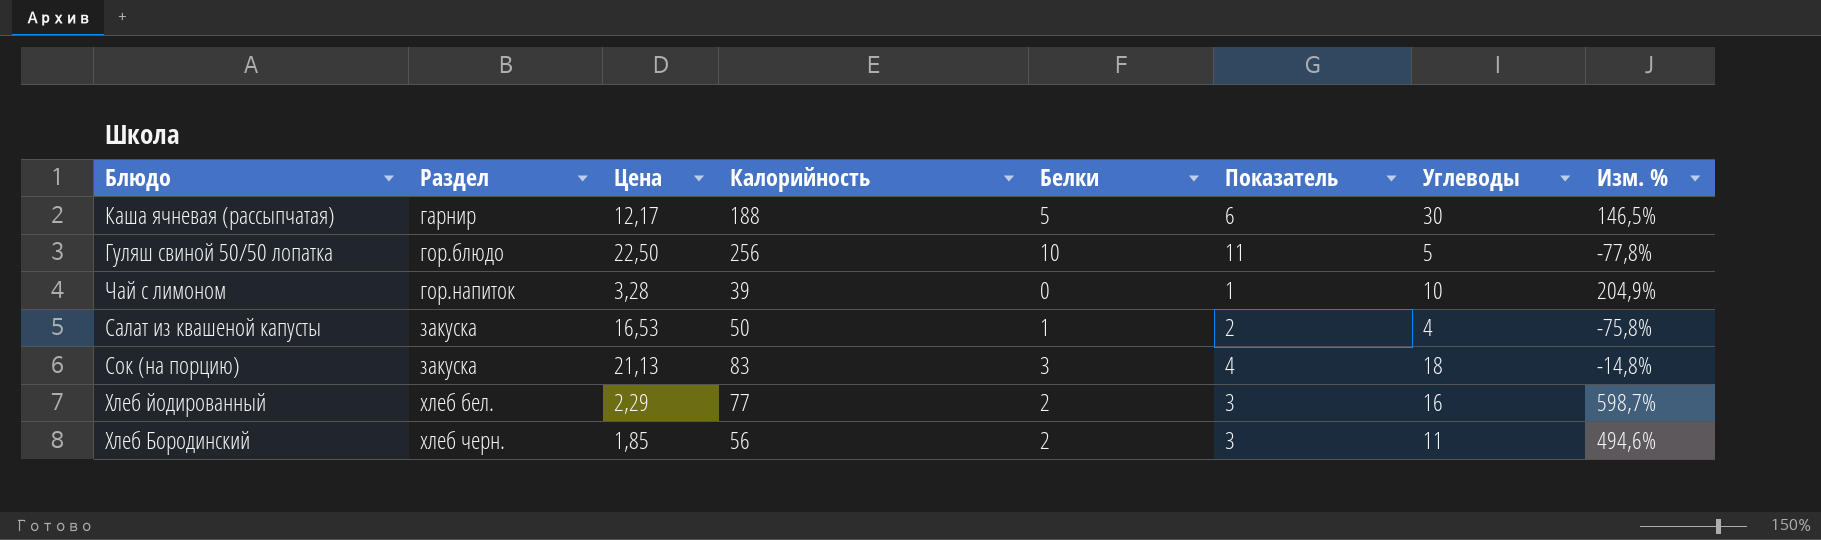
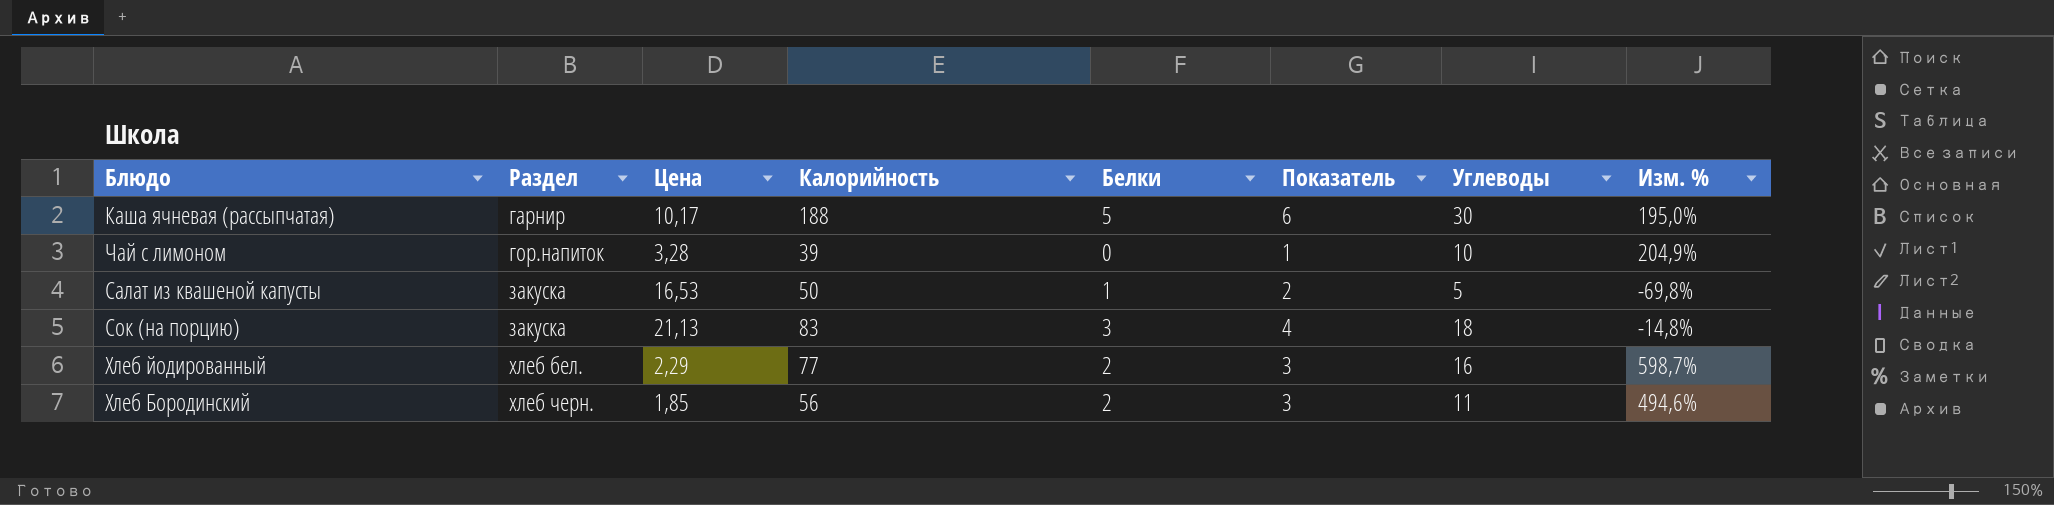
row Гуляш свиной 50/50 лопатка: гор.блюдо | 22,50 | 256 | 10 | 11 | 5 | -77,8% -> none
Каша ячневая (рассыпчатая) | Цена: 12,17 -> 10,17
Каша ячневая (рассыпчатая) | Изм. %: 146,5% -> 195,0%
Салат из квашеной капусты | Углеводы: 4 -> 5
Салат из квашеной капусты | Изм. %: -75,8% -> -69,8%

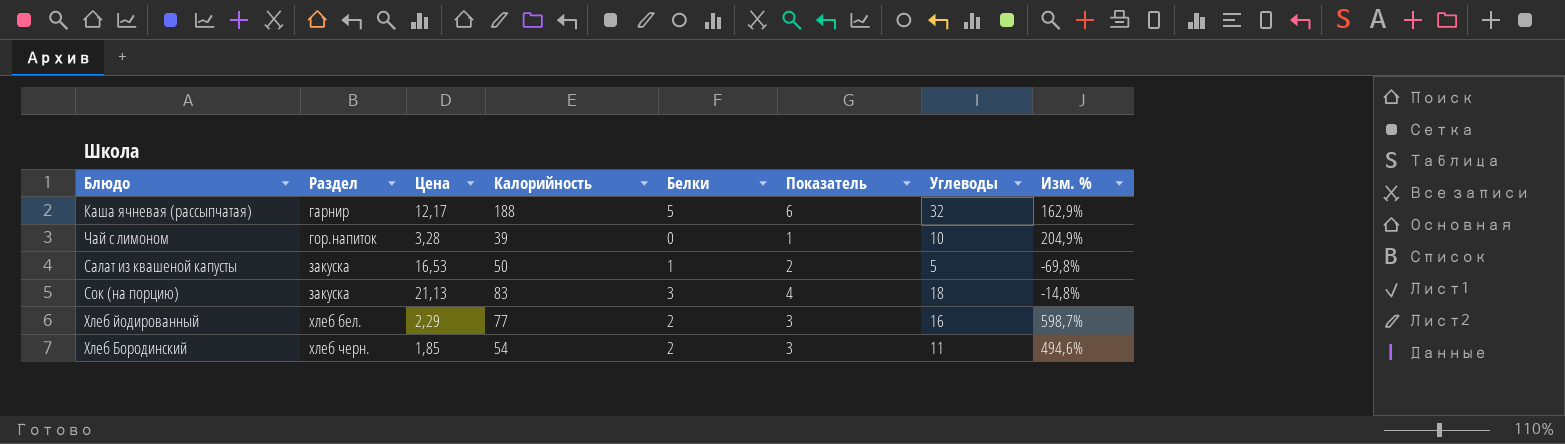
Каша ячневая (рассыпчатая) | Цена: 10,17 -> 12,17
Каша ячневая (рассыпчатая) | Углеводы: 30 -> 32
Каша ячневая (рассыпчатая) | Изм. %: 195,0% -> 162,9%
Хлеб Бородинский | Калорийность: 56 -> 54

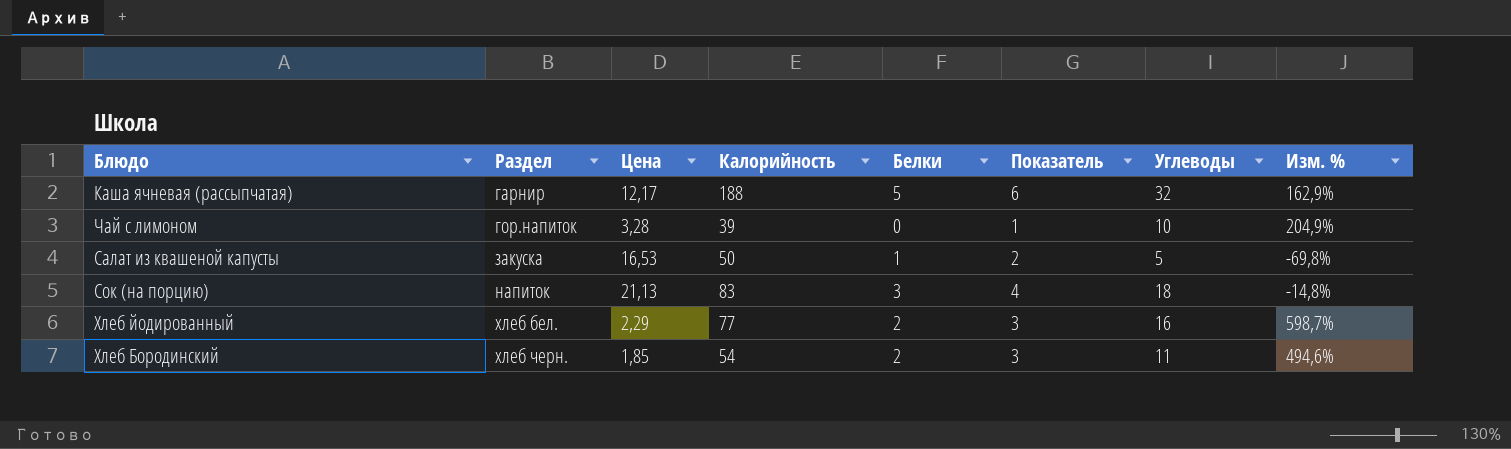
Сок (на порцию) | Раздел: закуска -> напиток

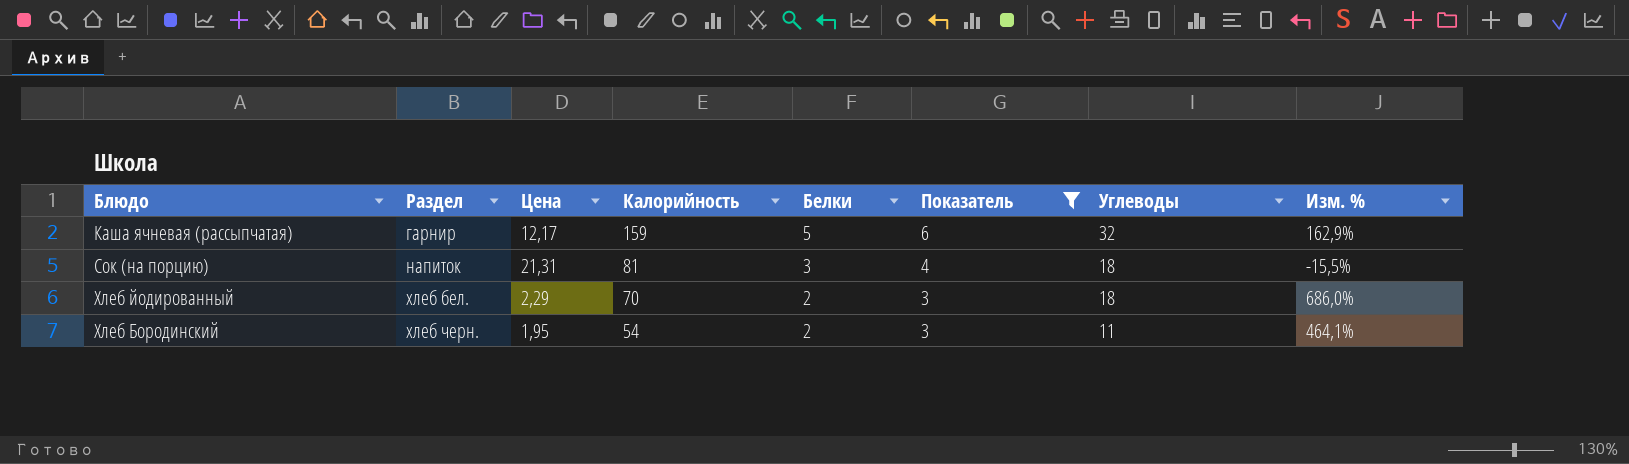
filter: none -> Показатель >= 3
Каша ячневая (рассыпчатая) | Калорийность: 188 -> 159
Сок (на порцию) | Цена: 21,13 -> 21,31
Сок (на порцию) | Калорийность: 83 -> 81
Сок (на порцию) | Изм. %: -14,8% -> -15,5%
Хлеб йодированный | Калорийность: 77 -> 70
Хлеб йодированный | Углеводы: 16 -> 18
Хлеб йодированный | Изм. %: 598,7% -> 686,0%
Хлеб Бородинский | Цена: 1,85 -> 1,95
Хлеб Бородинский | Изм. %: 494,6% -> 464,1%

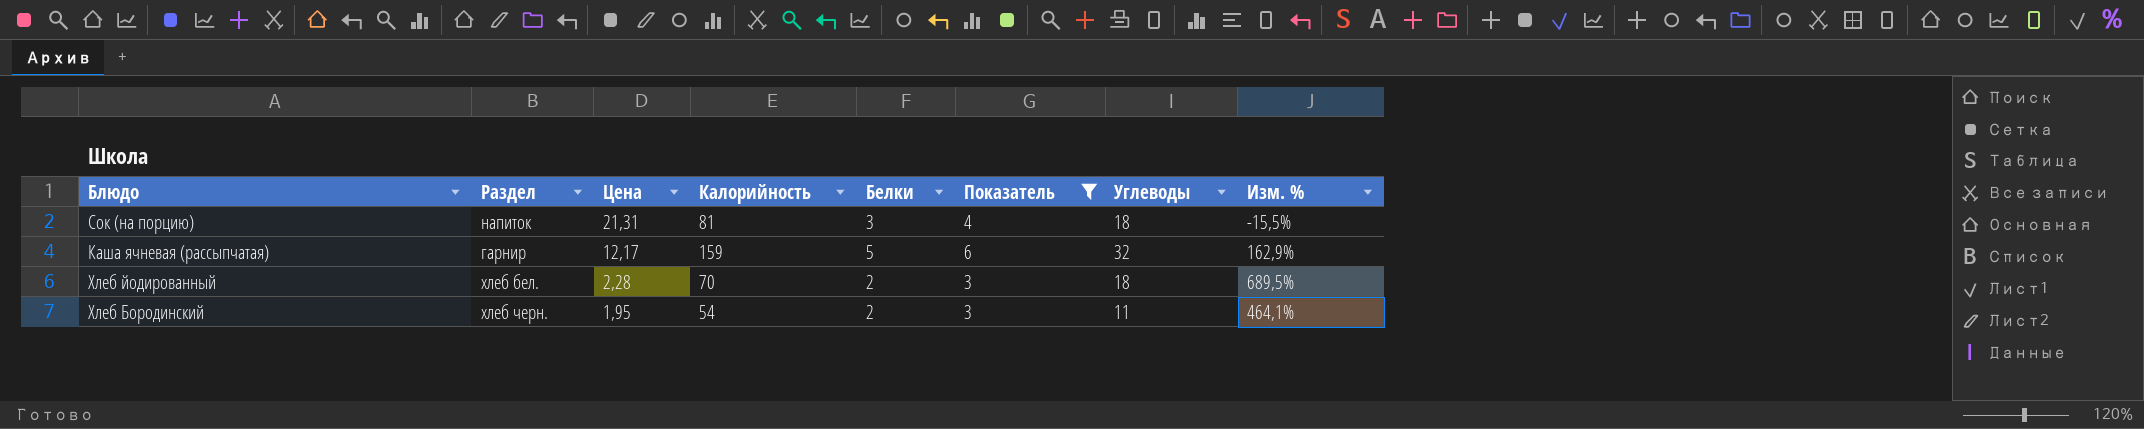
row order: Раздел ascending -> Цена descending
Хлеб йодированный | Цена: 2,29 -> 2,28
Хлеб йодированный | Изм. %: 686,0% -> 689,5%

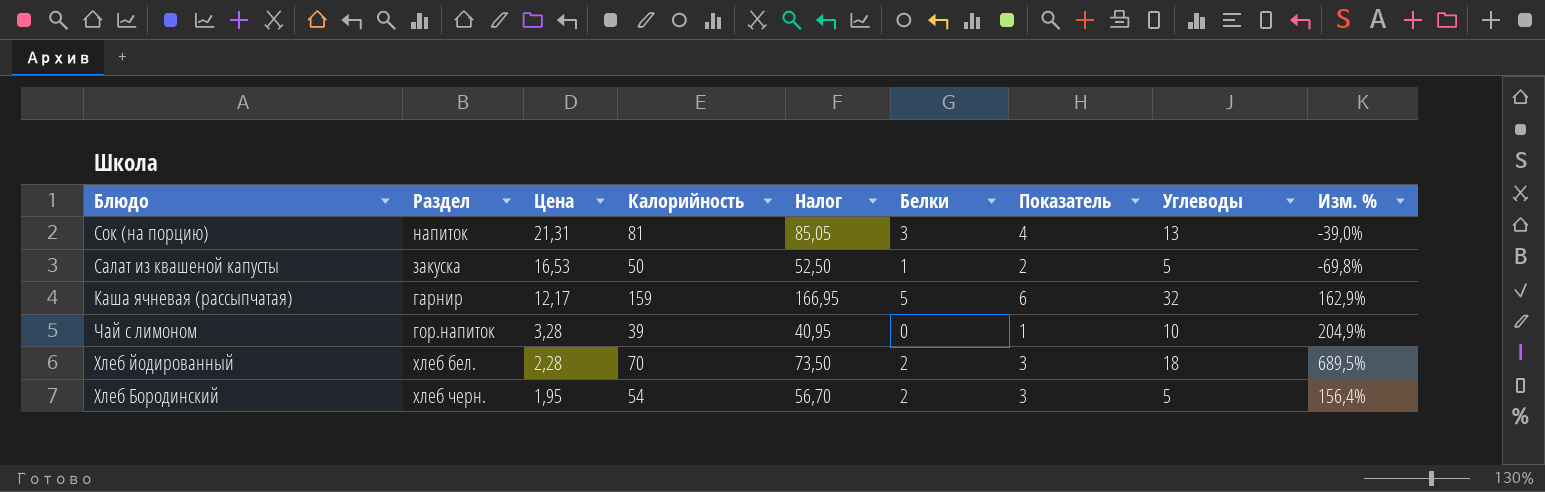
filter: Показатель >= 3 -> none
column Налог | formula: none -> [Калорийность] * 1,05
Сок (на порцию) | Углеводы: 18 -> 13
Сок (на порцию) | Изм. %: -15,5% -> -39,0%
Хлеб Бородинский | Углеводы: 11 -> 5
Хлеб Бородинский | Изм. %: 464,1% -> 156,4%

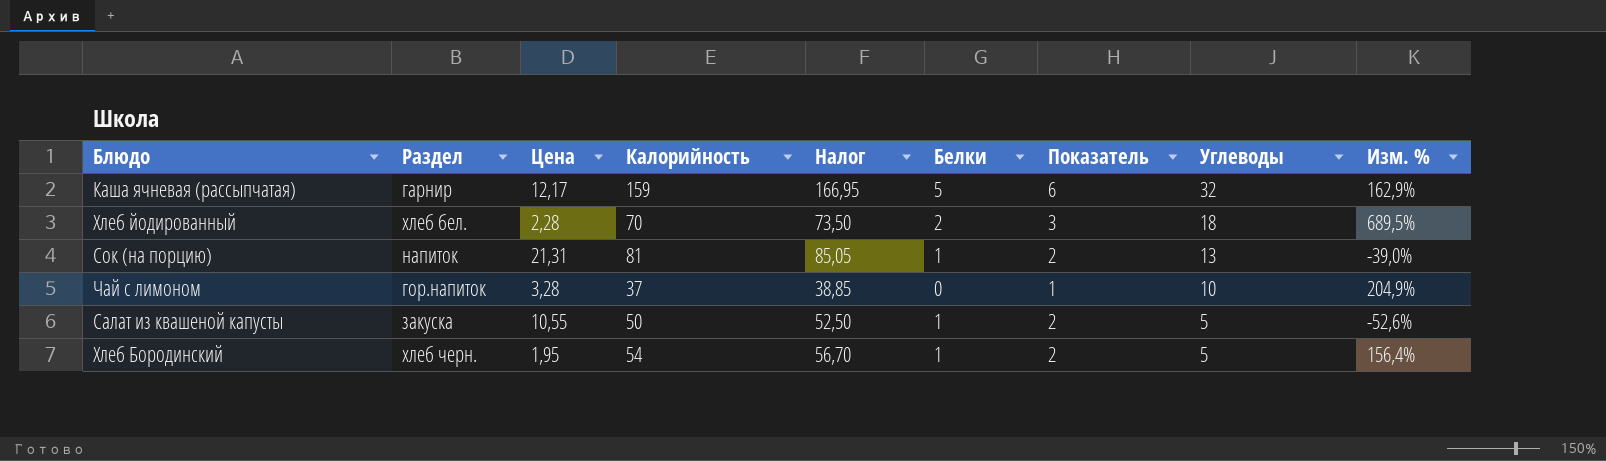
row order: Цена descending -> Углеводы descending
Сок (на порцию) | Белки: 3 -> 1
Сок (на порцию) | Показатель: 4 -> 2
Чай с лимоном | Калорийность: 39 -> 37
Чай с лимоном | Налог: 40,95 -> 38,85
Салат из квашеной капусты | Цена: 16,53 -> 10,55
Салат из квашеной капусты | Изм. %: -69,8% -> -52,6%
Хлеб Бородинский | Белки: 2 -> 1
Хлеб Бородинский | Показатель: 3 -> 2

